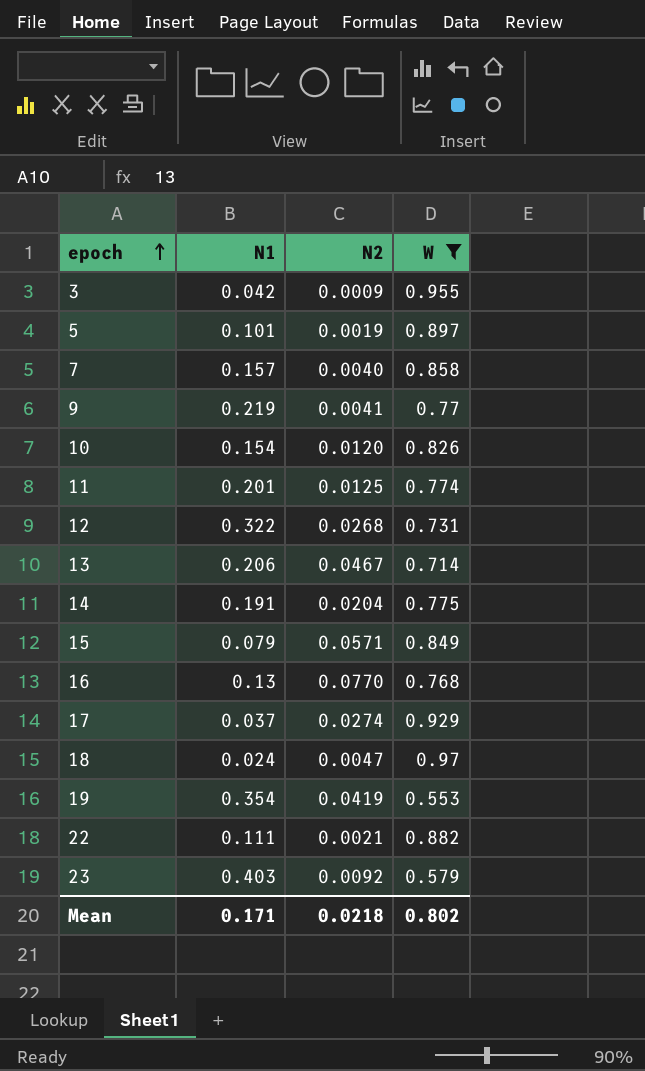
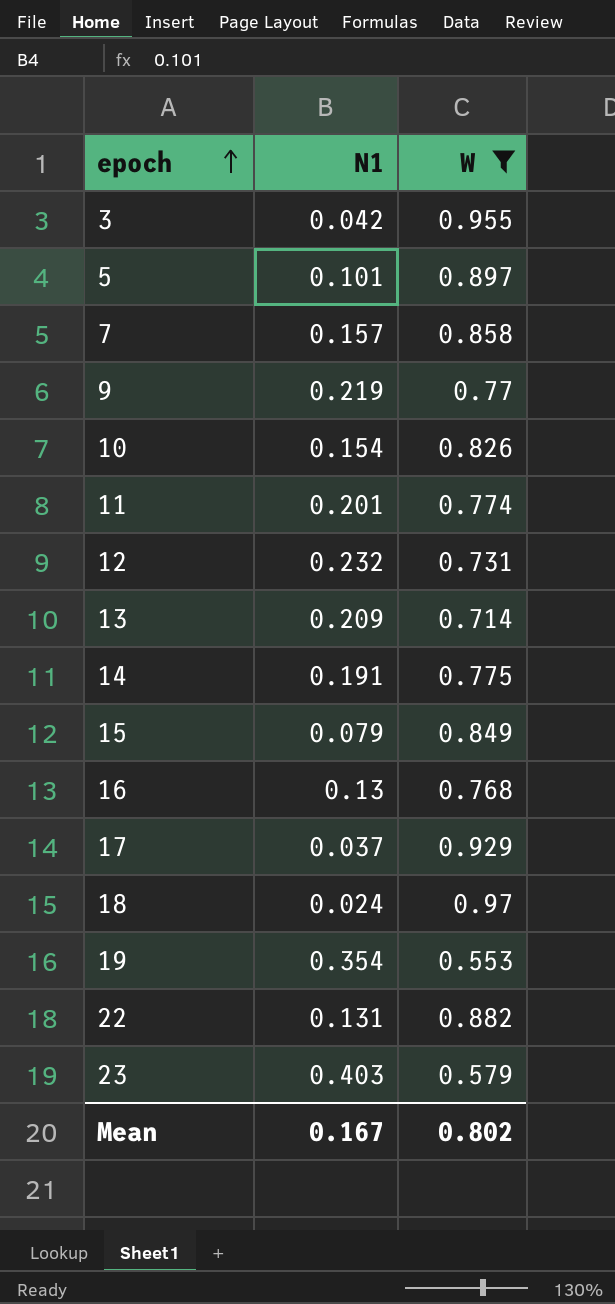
column N2 | position: 3 -> none
12 | N1: 0.322 -> 0.232
13 | N1: 0.206 -> 0.209
22 | N1: 0.111 -> 0.131
Mean | N1: 0.171 -> 0.167

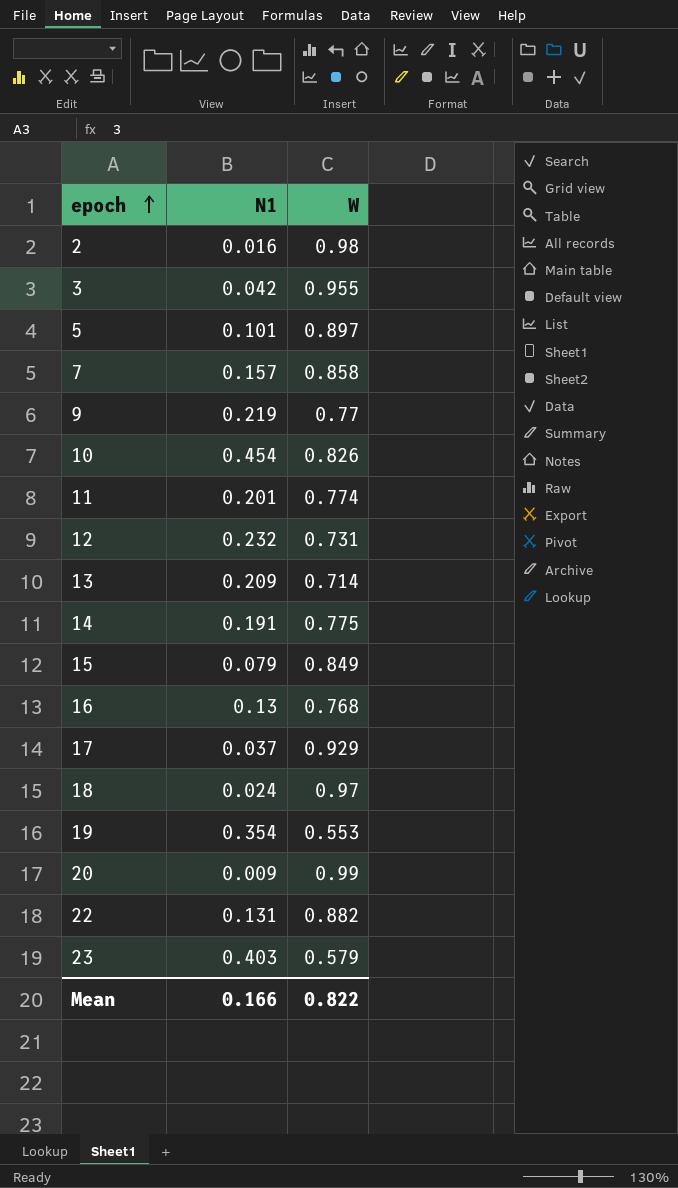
filter: W <= 0.97 -> none
10 | N1: 0.154 -> 0.454
Mean | N1: 0.167 -> 0.166
Mean | W: 0.802 -> 0.822

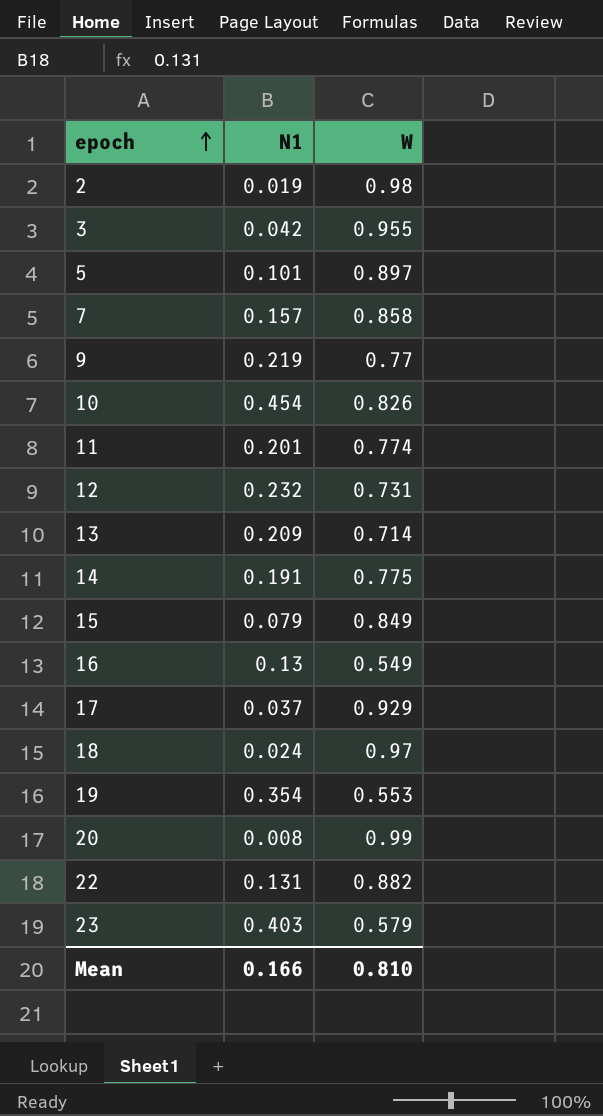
2 | N1: 0.016 -> 0.019
16 | W: 0.768 -> 0.549
20 | N1: 0.009 -> 0.008
Mean | W: 0.822 -> 0.810

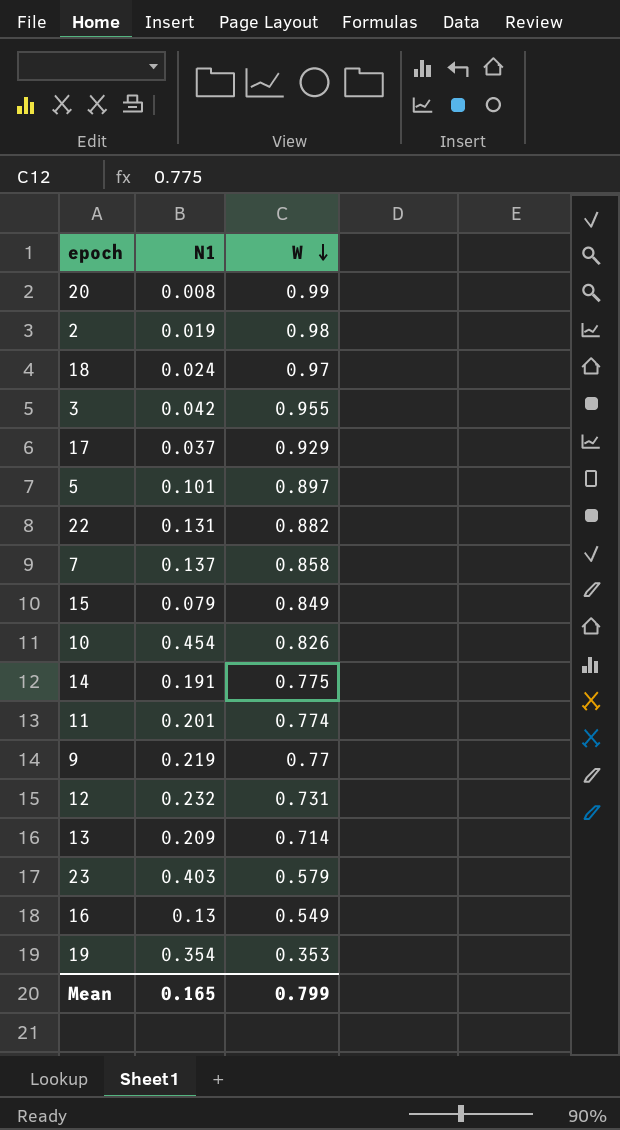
row order: epoch ascending -> W descending
7 | N1: 0.157 -> 0.137
19 | W: 0.553 -> 0.353
Mean | N1: 0.166 -> 0.165
Mean | W: 0.810 -> 0.799

